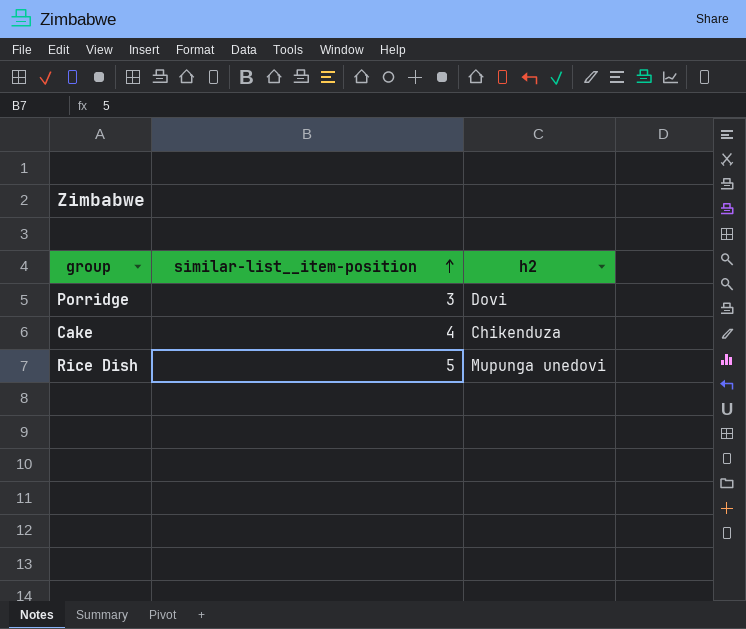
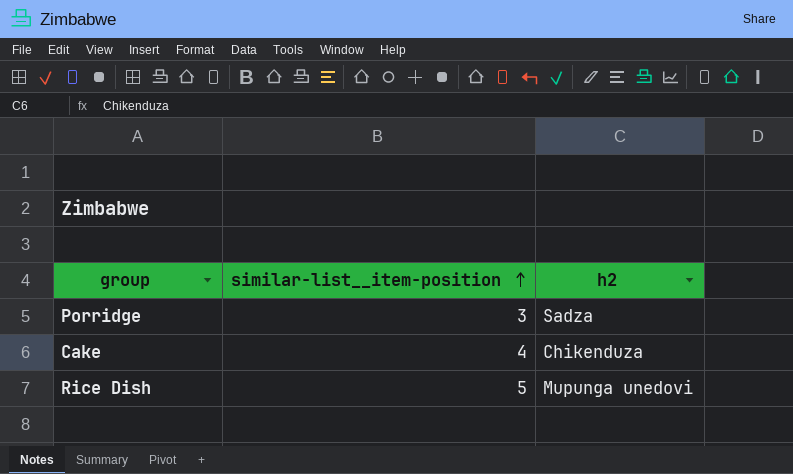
Porridge | h2: Dovi -> Sadza

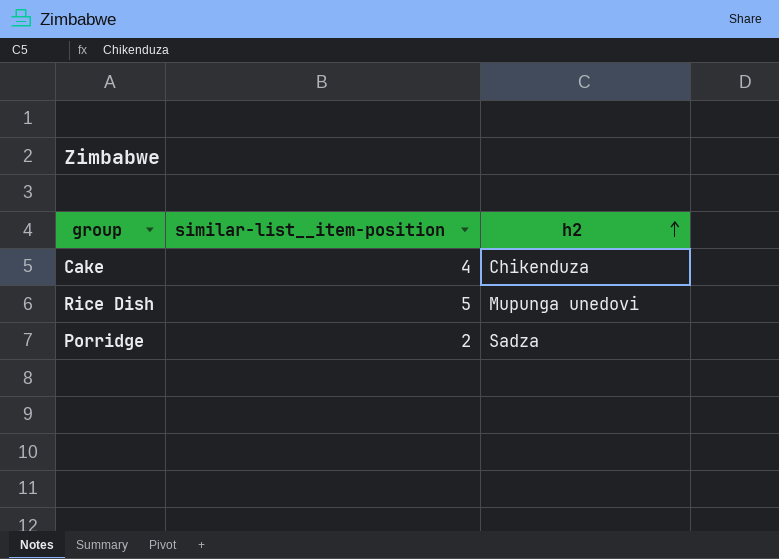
row order: similar-list__item-position ascending -> h2 ascending
Porridge | similar-list__item-position: 3 -> 2

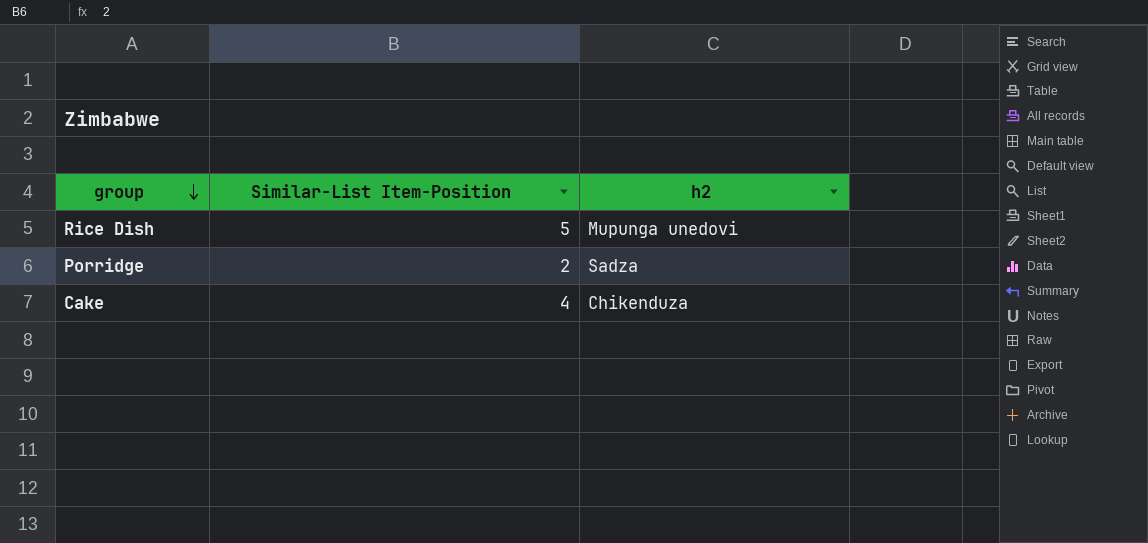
row order: h2 ascending -> group descending
column name: similar-list__item-position -> Similar-List Item-Position

